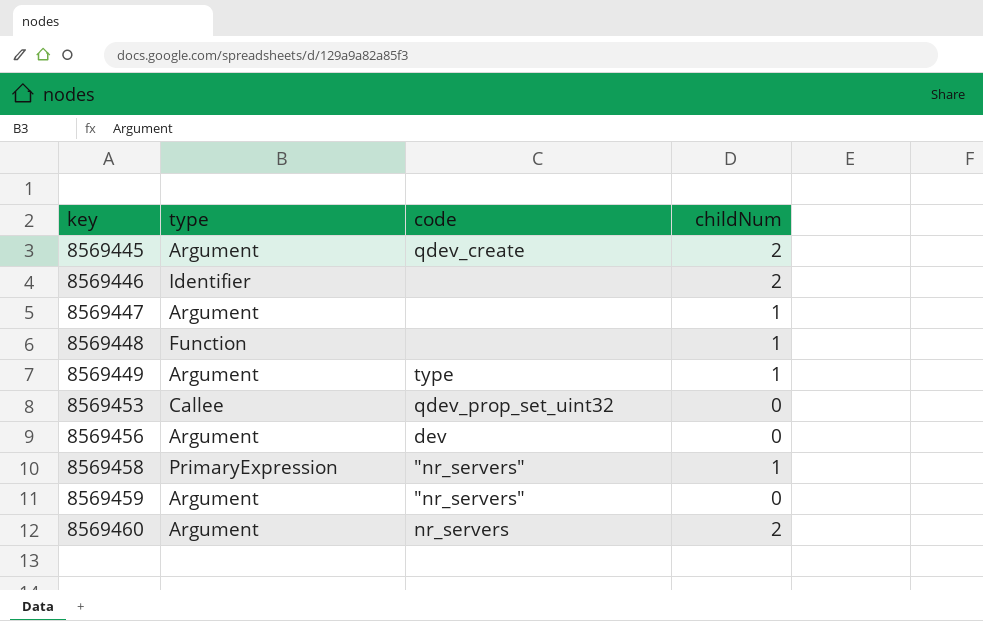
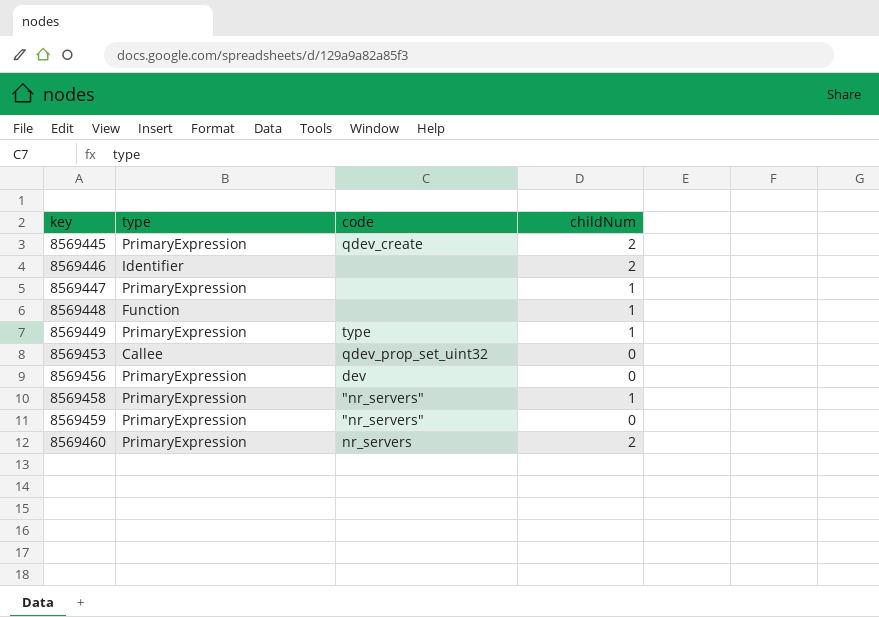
8569445 | type: Argument -> PrimaryExpression
8569447 | type: Argument -> PrimaryExpression
8569449 | type: Argument -> PrimaryExpression
8569456 | type: Argument -> PrimaryExpression
8569459 | type: Argument -> PrimaryExpression
8569460 | type: Argument -> PrimaryExpression

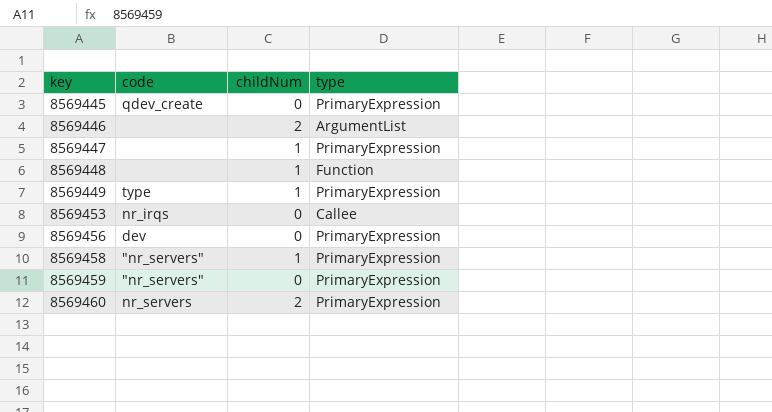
column type | position: 2 -> 4
8569445 | childNum: 2 -> 0
8569446 | type: Identifier -> ArgumentList
8569453 | code: qdev_prop_set_uint32 -> nr_irqs

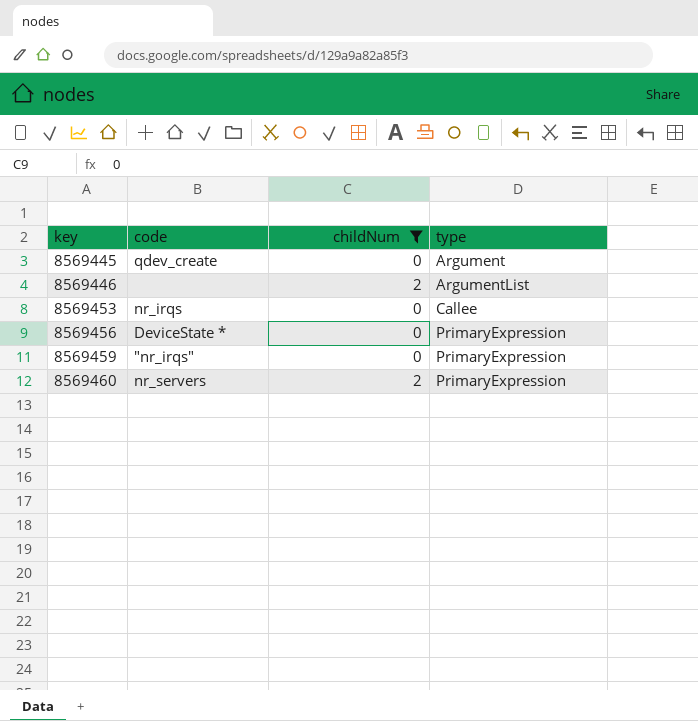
filter: none -> childNum != 1
8569445 | type: PrimaryExpression -> Argument
8569456 | code: dev -> DeviceState *
8569459 | code: "nr_servers" -> "nr_irqs"

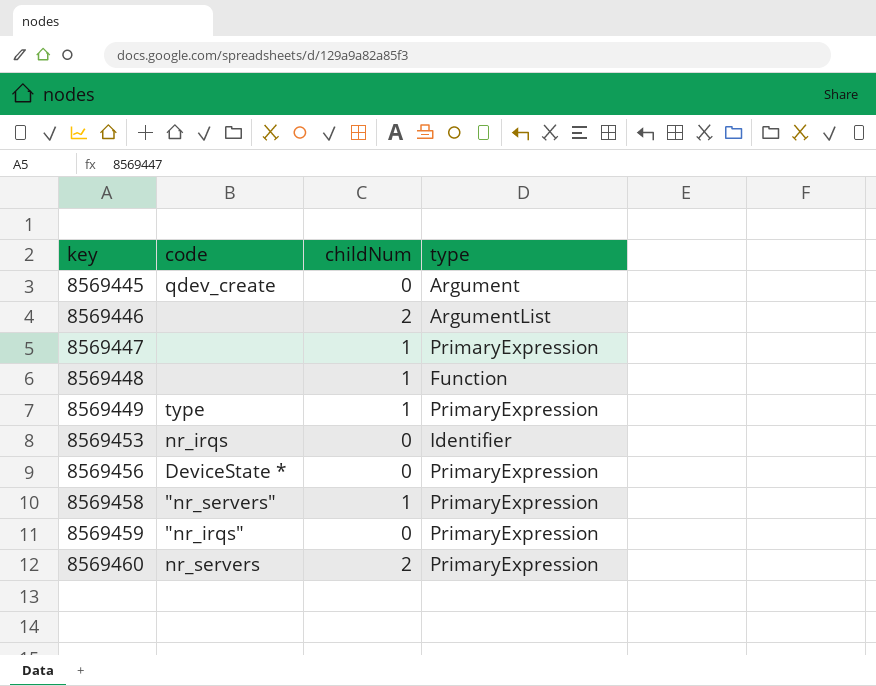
filter: childNum != 1 -> none
8569453 | type: Callee -> Identifier

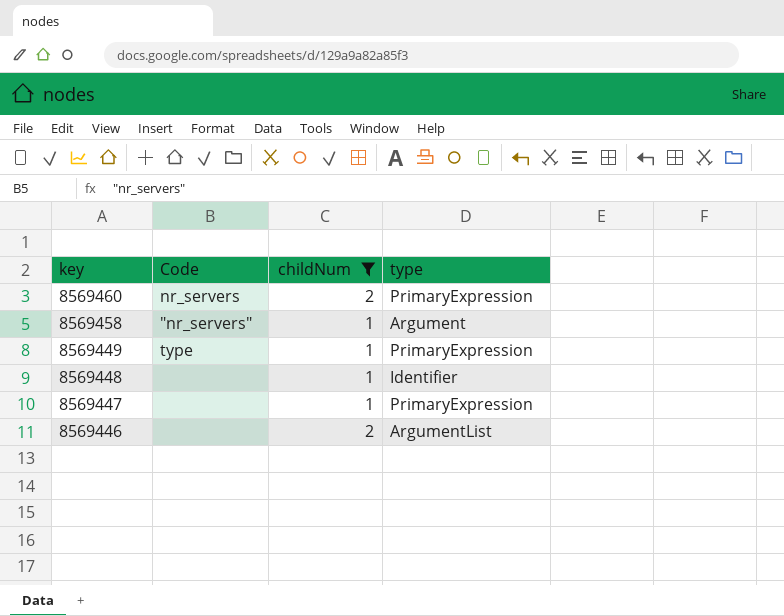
filter: none -> childNum != 0
row order: key ascending -> key descending
column name: code -> Code
8569458 | type: PrimaryExpression -> Argument
8569448 | type: Function -> Identifier

